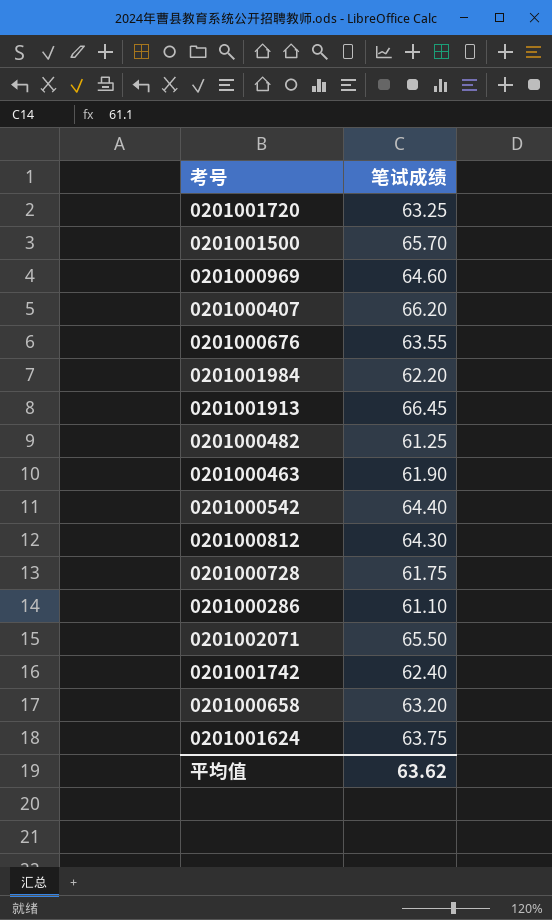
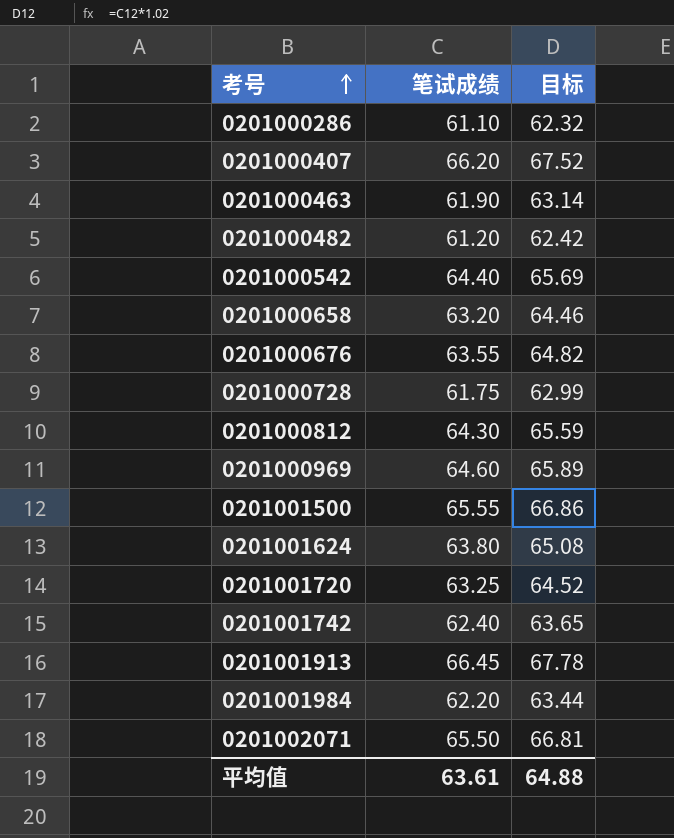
row order: none -> 考号 ascending
column 目标 | formula: none -> [笔试成绩] * 1.02
0201000482 | 笔试成绩: 61.25 -> 61.20
0201001500 | 笔试成绩: 65.70 -> 65.55
0201001624 | 笔试成绩: 63.75 -> 63.80
平均值 | 笔试成绩: 63.62 -> 63.61

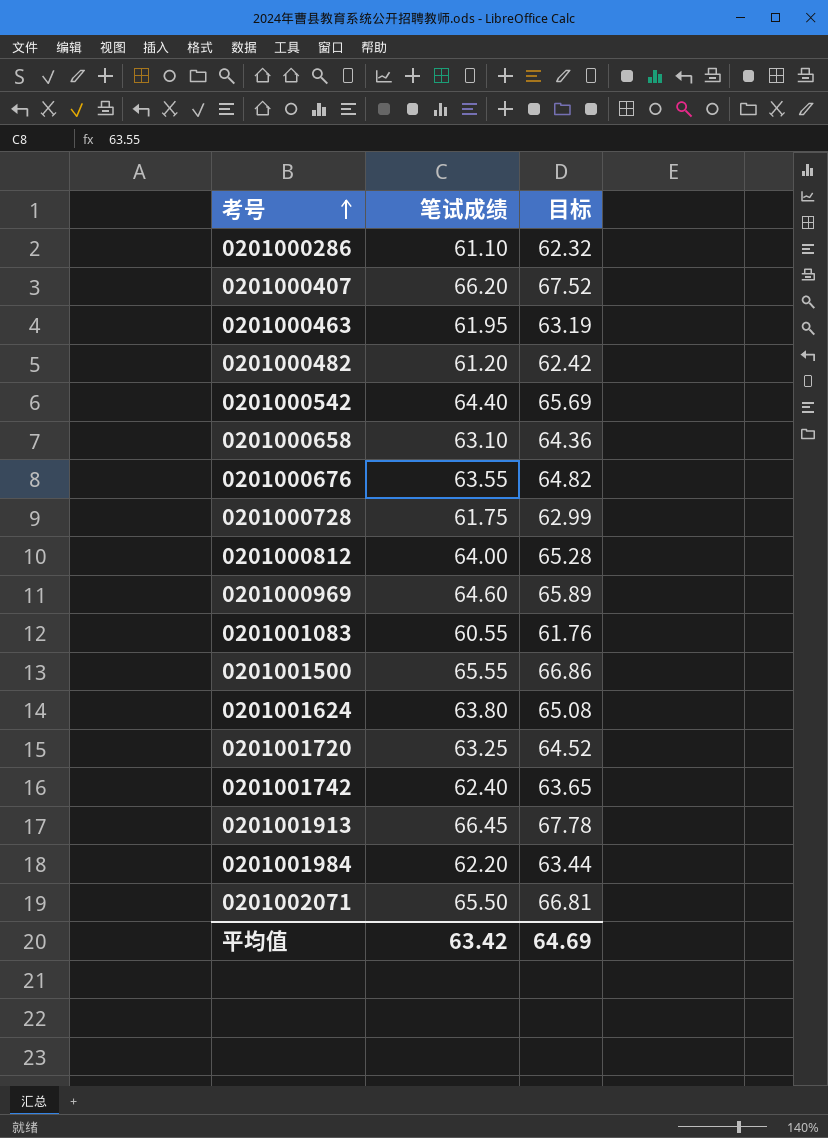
0201000463 | 笔试成绩: 61.90 -> 61.95
0201000463 | 目标: 63.14 -> 63.19
0201000658 | 笔试成绩: 63.20 -> 63.10
0201000658 | 目标: 64.46 -> 64.36
0201000812 | 笔试成绩: 64.30 -> 64.00
0201000812 | 目标: 65.59 -> 65.28
row 0201001083: none -> 60.55 | 61.76
平均值 | 笔试成绩: 63.61 -> 63.42
平均值 | 目标: 64.88 -> 64.69

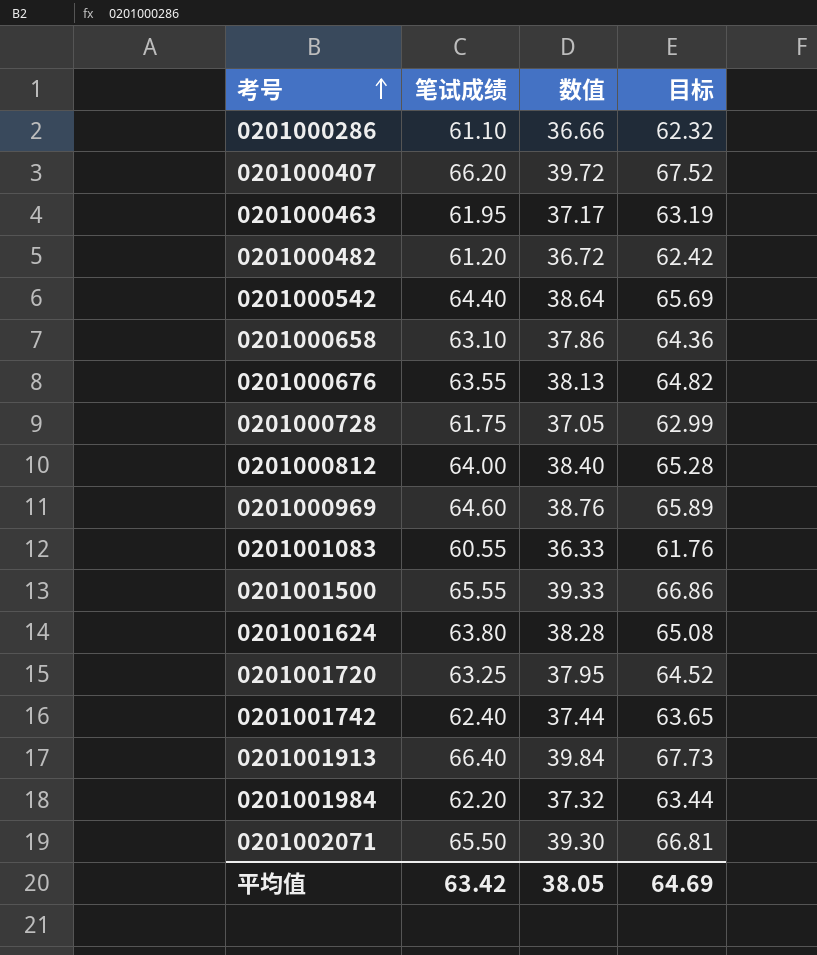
column 数值 | formula: none -> [笔试成绩] * 0.6
0201001913 | 笔试成绩: 66.45 -> 66.40
0201001913 | 目标: 67.78 -> 67.73

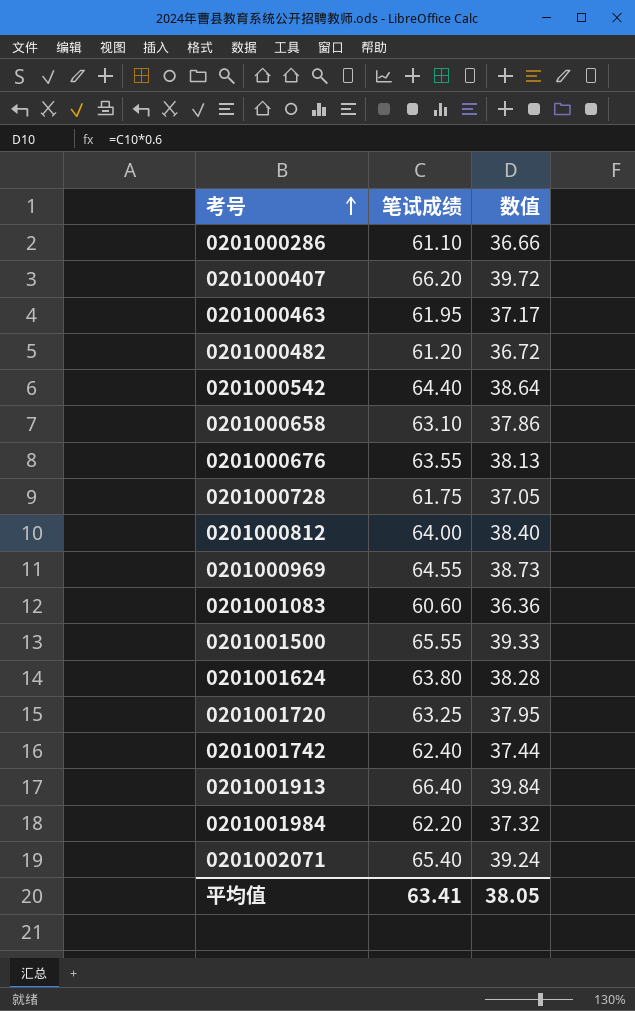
column 目标 | formula: [笔试成绩] * 1.02 -> none
0201000969 | 笔试成绩: 64.60 -> 64.55
0201000969 | 数值: 38.76 -> 38.73
0201001083 | 笔试成绩: 60.55 -> 60.60
0201001083 | 数值: 36.33 -> 36.36
0201002071 | 笔试成绩: 65.50 -> 65.40
0201002071 | 数值: 39.30 -> 39.24
平均值 | 笔试成绩: 63.42 -> 63.41

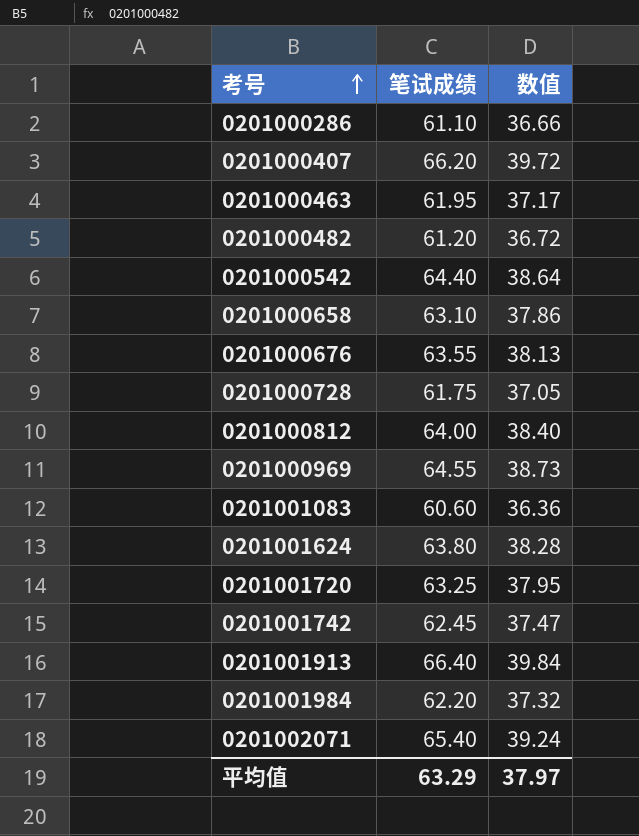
row 0201001500: 65.55 | 39.33 -> none
0201001742 | 笔试成绩: 62.40 -> 62.45
0201001742 | 数值: 37.44 -> 37.47
平均值 | 笔试成绩: 63.41 -> 63.29
平均值 | 数值: 38.05 -> 37.97

